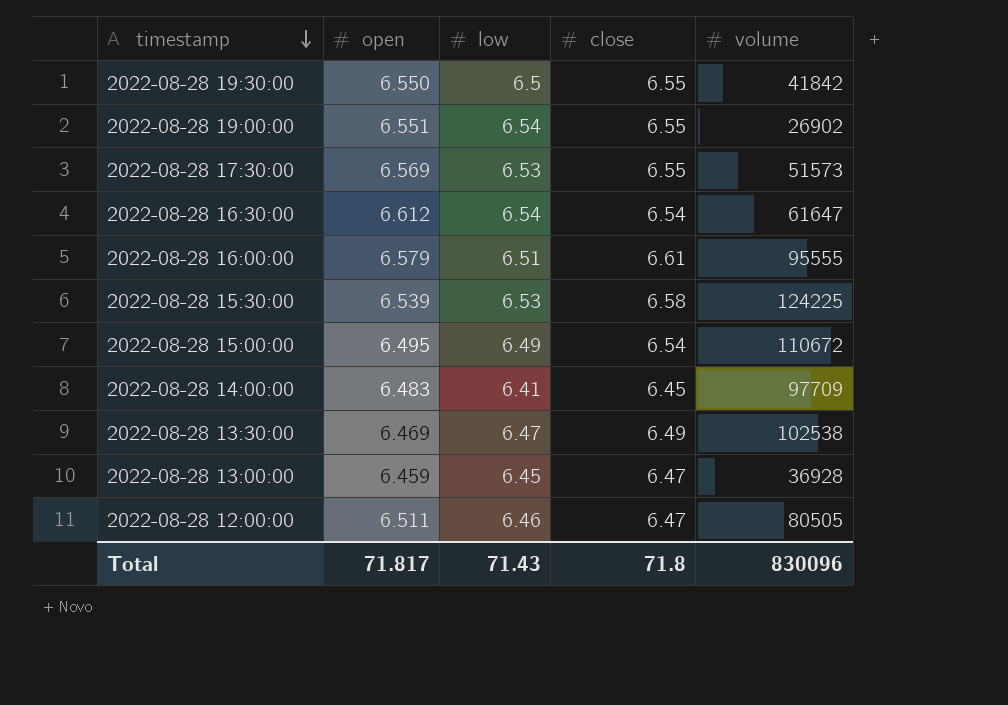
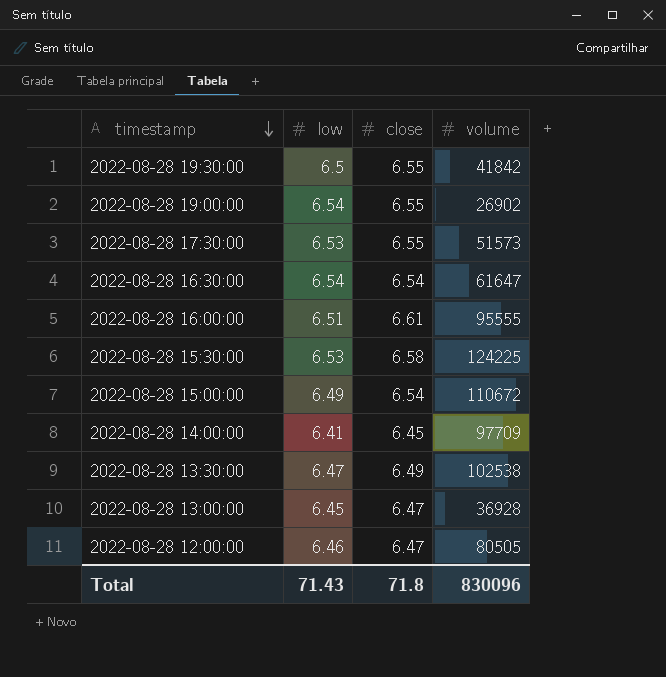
column open | position: 2 -> none

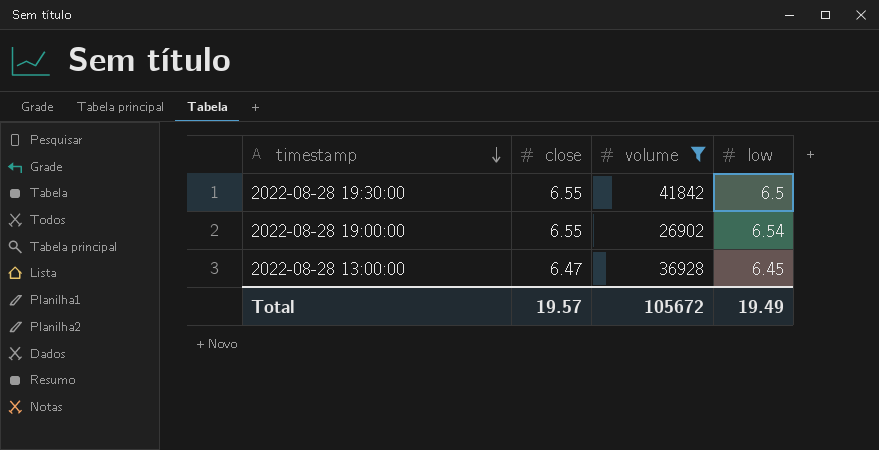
filter: none -> volume <= 41842
column low | position: 2 -> 4
Total | close: 71.8 -> 19.57
Total | volume: 830096 -> 105672
Total | low: 71.43 -> 19.49

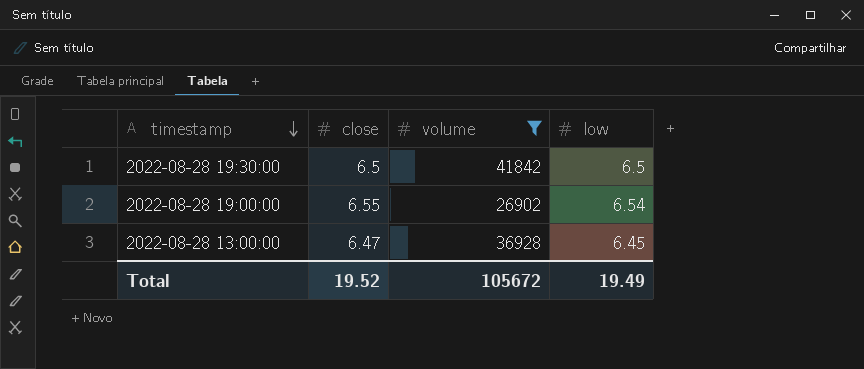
2022-08-28 19:30:00 | close: 6.55 -> 6.5
Total | close: 19.57 -> 19.52

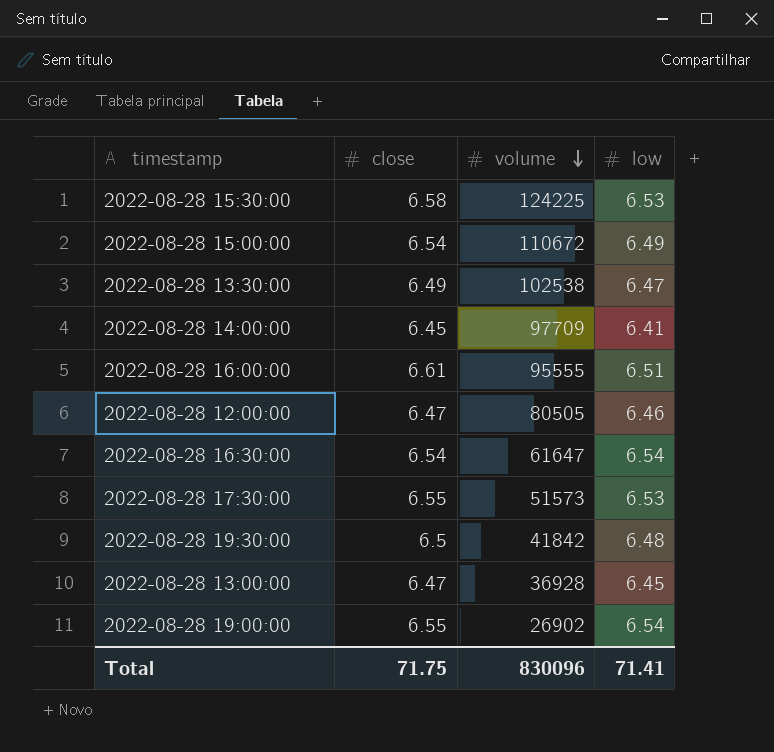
filter: volume <= 41842 -> none
row order: timestamp descending -> volume descending
2022-08-28 19:30:00 | low: 6.5 -> 6.48
Total | close: 19.52 -> 71.75
Total | volume: 105672 -> 830096
Total | low: 19.49 -> 71.41

